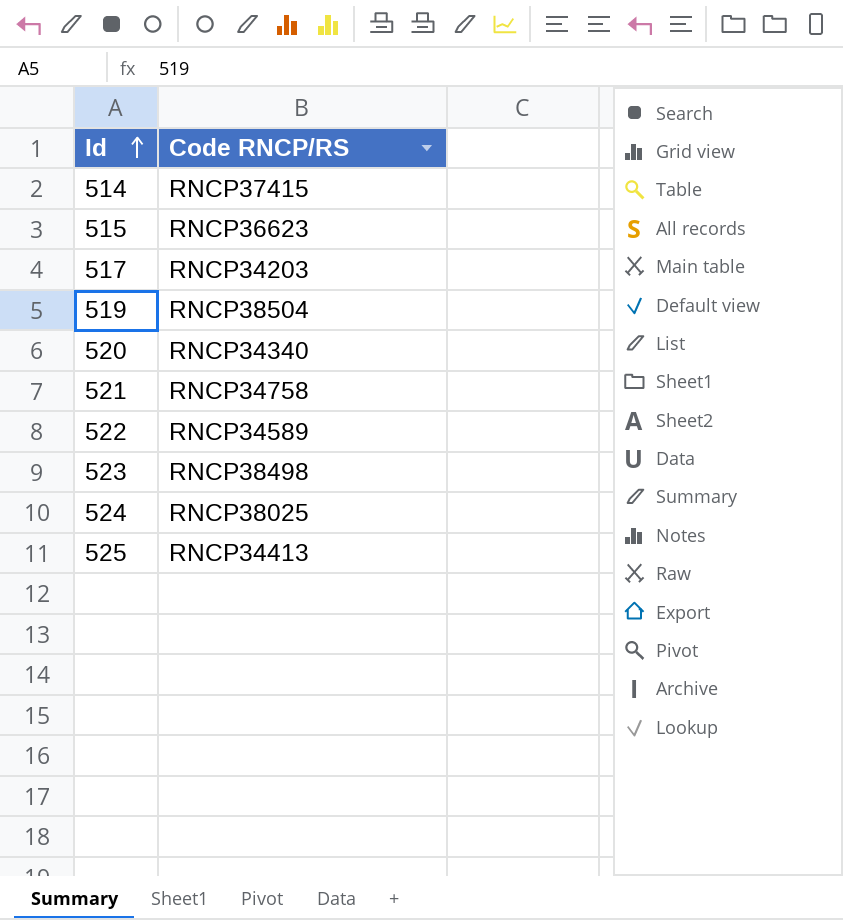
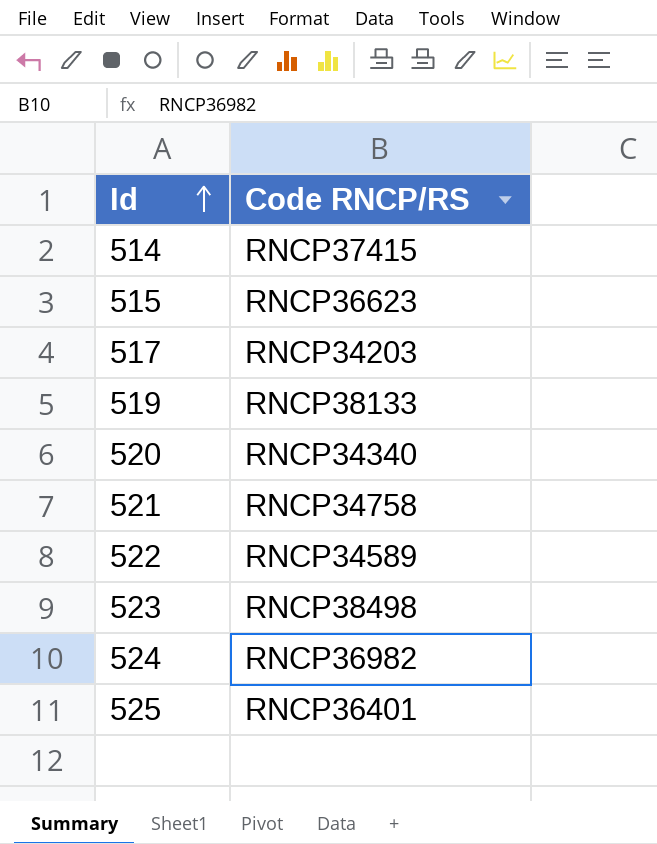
519 | Code RNCP/RS: RNCP38504 -> RNCP38133
524 | Code RNCP/RS: RNCP38025 -> RNCP36982
525 | Code RNCP/RS: RNCP34413 -> RNCP36401

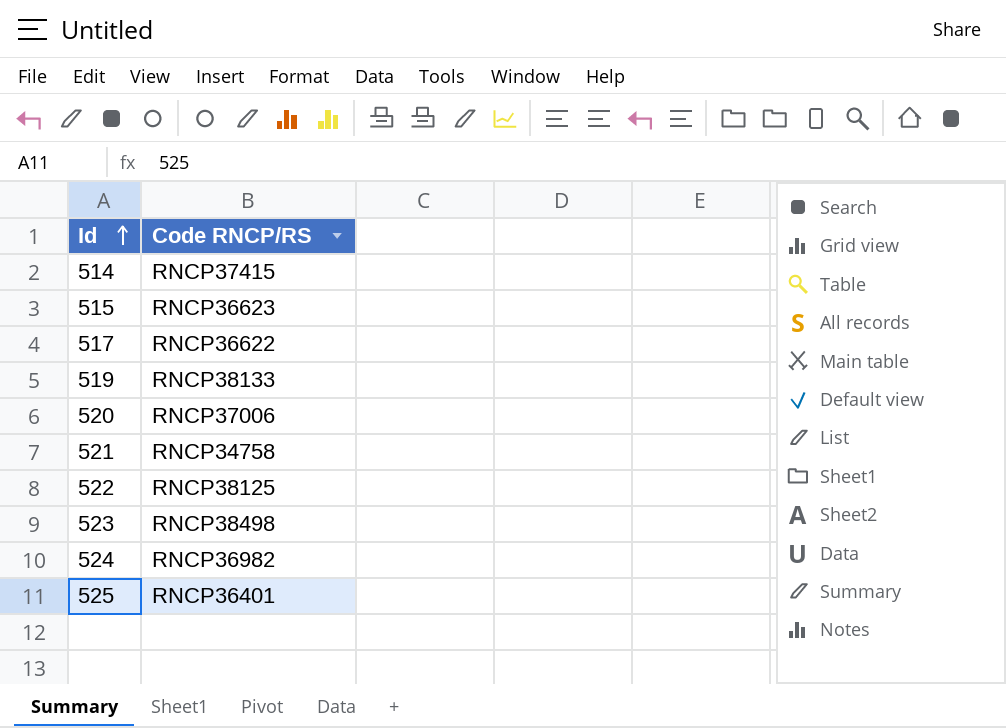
517 | Code RNCP/RS: RNCP34203 -> RNCP36622
520 | Code RNCP/RS: RNCP34340 -> RNCP37006
522 | Code RNCP/RS: RNCP34589 -> RNCP38125

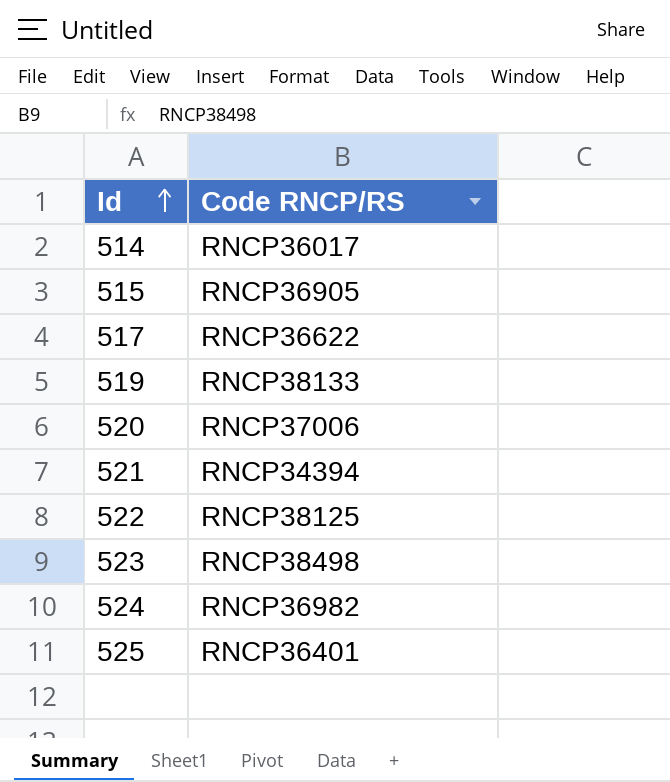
514 | Code RNCP/RS: RNCP37415 -> RNCP36017
515 | Code RNCP/RS: RNCP36623 -> RNCP36905
521 | Code RNCP/RS: RNCP34758 -> RNCP34394

